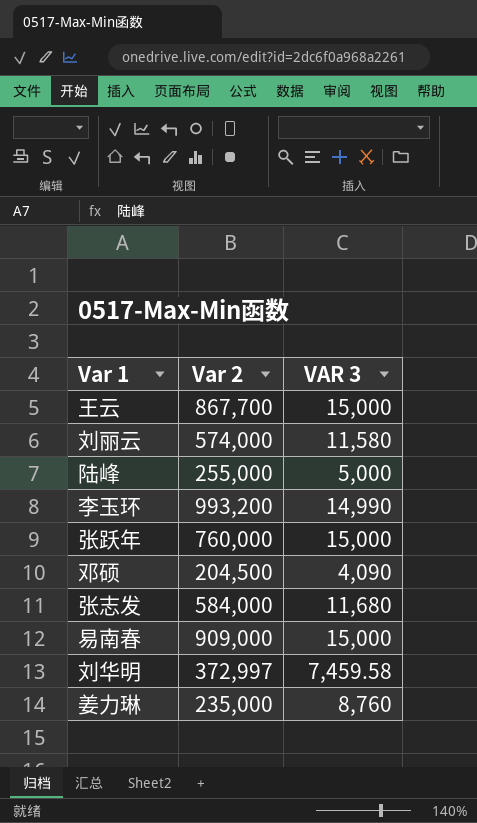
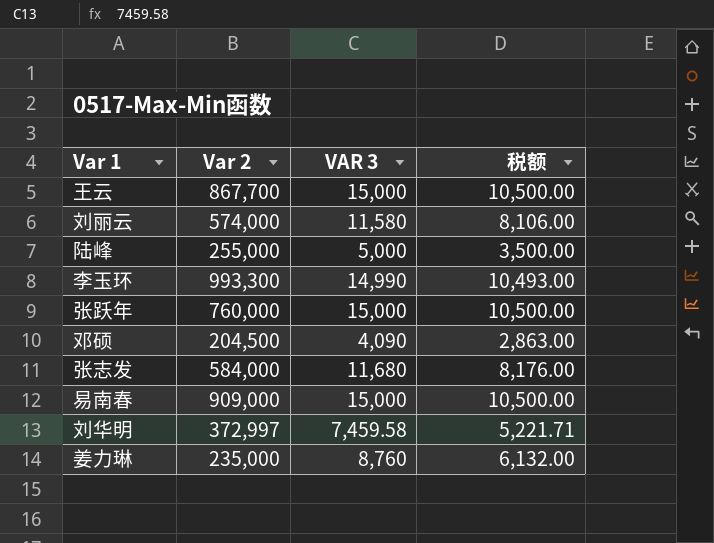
column 税额 | formula: none -> [VAR 3] * 0.7
李玉环 | Var 2: 993,200 -> 993,300

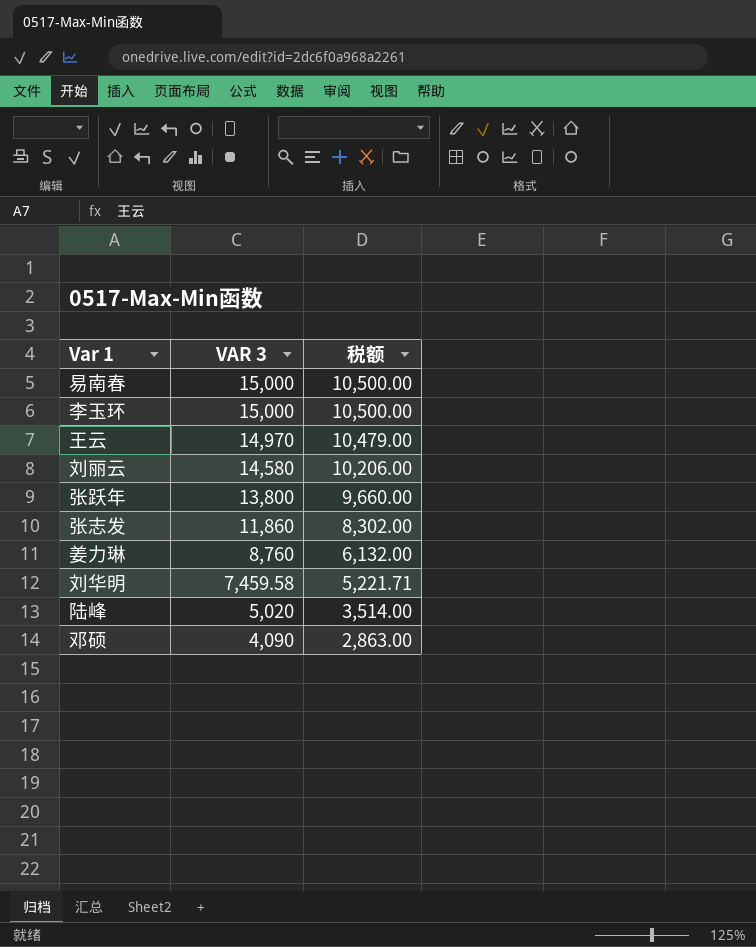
row order: none -> VAR 3 descending
column Var 2 | position: 2 -> none
李玉环 | VAR 3: 14,990 -> 15,000
李玉环 | 税额: 10,493.00 -> 10,500.00
王云 | VAR 3: 15,000 -> 14,970
王云 | 税额: 10,500.00 -> 10,479.00
刘丽云 | VAR 3: 11,580 -> 14,580
刘丽云 | 税额: 8,106.00 -> 10,206.00
张跃年 | VAR 3: 15,000 -> 13,800
张跃年 | 税额: 10,500.00 -> 9,660.00
张志发 | VAR 3: 11,680 -> 11,860
张志发 | 税额: 8,176.00 -> 8,302.00
陆峰 | VAR 3: 5,000 -> 5,020
陆峰 | 税额: 3,500.00 -> 3,514.00

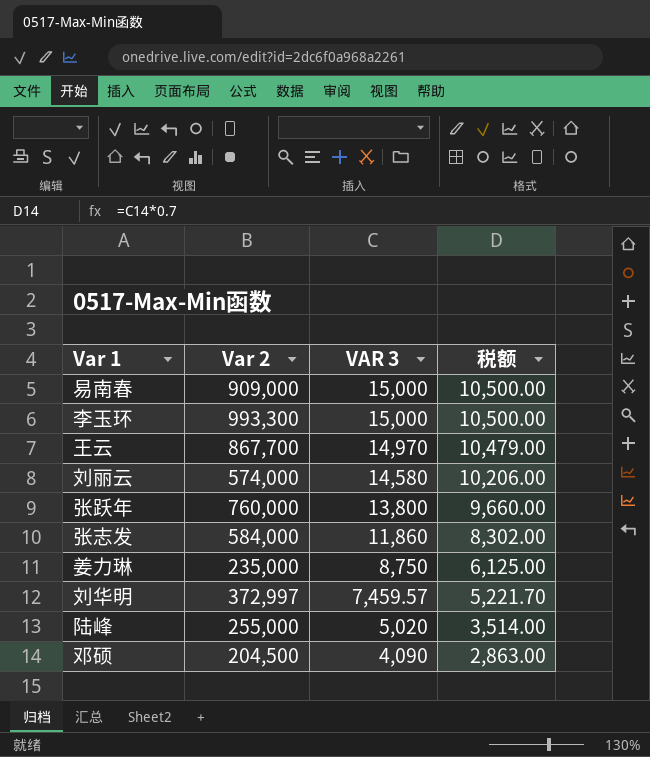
column Var 2 | position: none -> 2
姜力琳 | VAR 3: 8,760 -> 8,750
姜力琳 | 税额: 6,132.00 -> 6,125.00
刘华明 | VAR 3: 7,459.58 -> 7,459.57
刘华明 | 税额: 5,221.71 -> 5,221.70

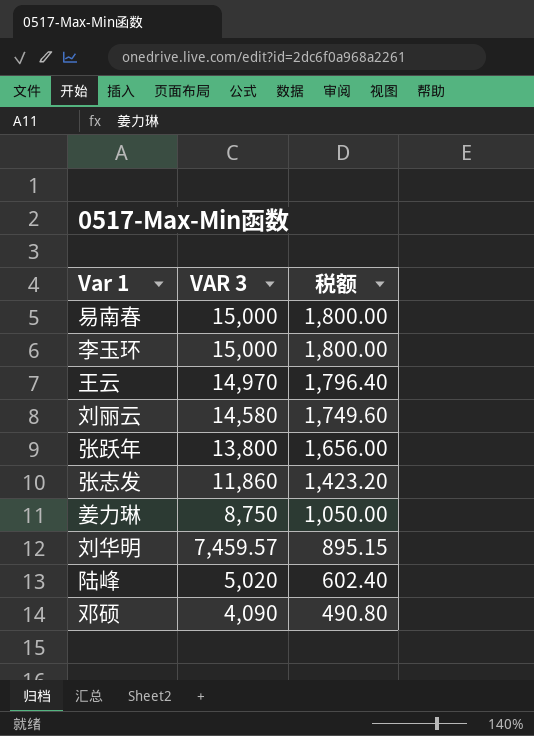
column Var 2 | position: 2 -> none
column 税额 | formula: [VAR 3] * 0.7 -> [VAR 3] * 0.12

